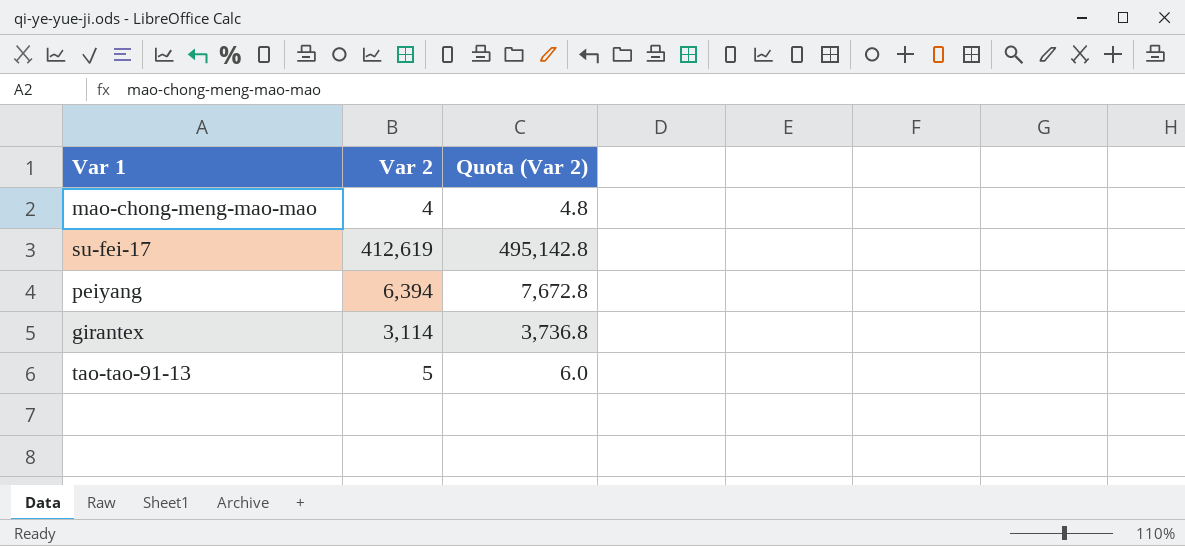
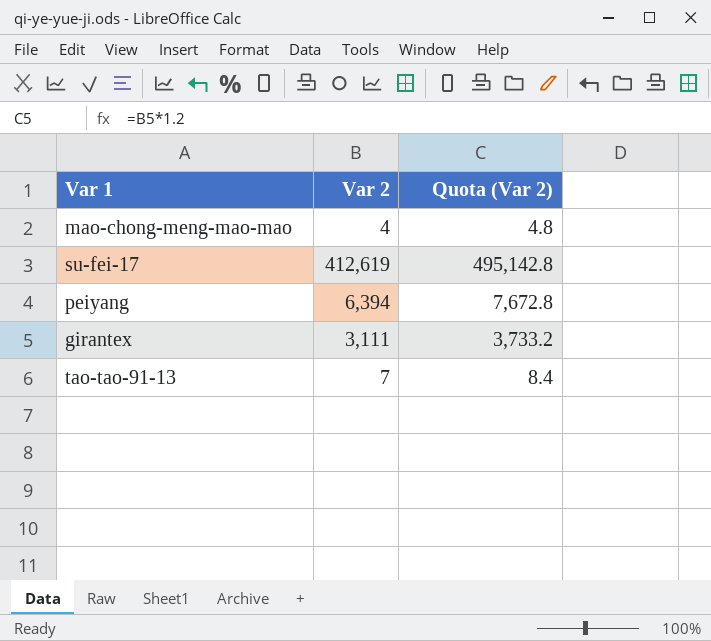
girantex | Var 2: 3,114 -> 3,111
girantex | Quota (Var 2): 3,736.8 -> 3,733.2
tao-tao-91-13 | Var 2: 5 -> 7
tao-tao-91-13 | Quota (Var 2): 6.0 -> 8.4

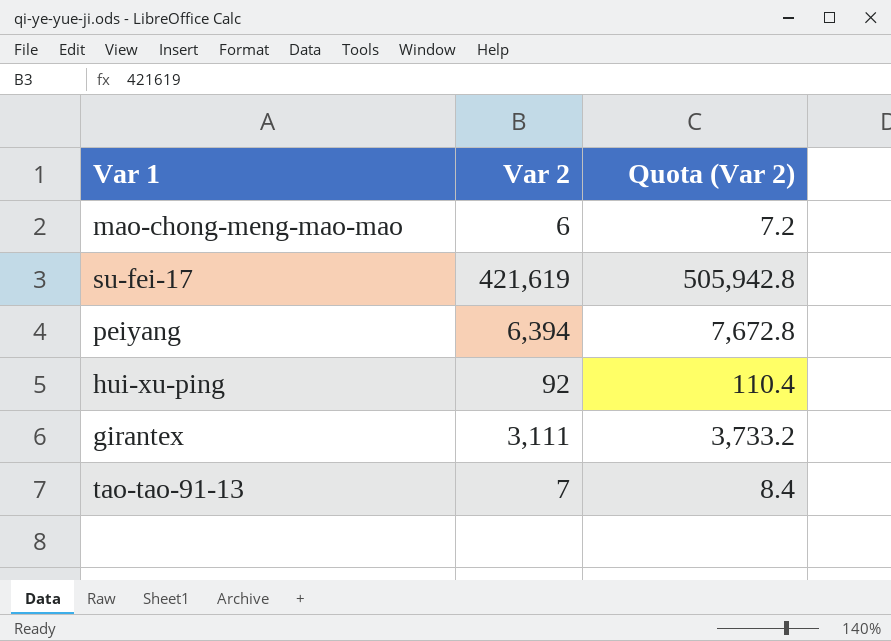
mao-chong-meng-mao-mao | Var 2: 4 -> 6
mao-chong-meng-mao-mao | Quota (Var 2): 4.8 -> 7.2
su-fei-17 | Var 2: 412,619 -> 421,619
su-fei-17 | Quota (Var 2): 495,142.8 -> 505,942.8
row hui-xu-ping: none -> 92 | 110.4

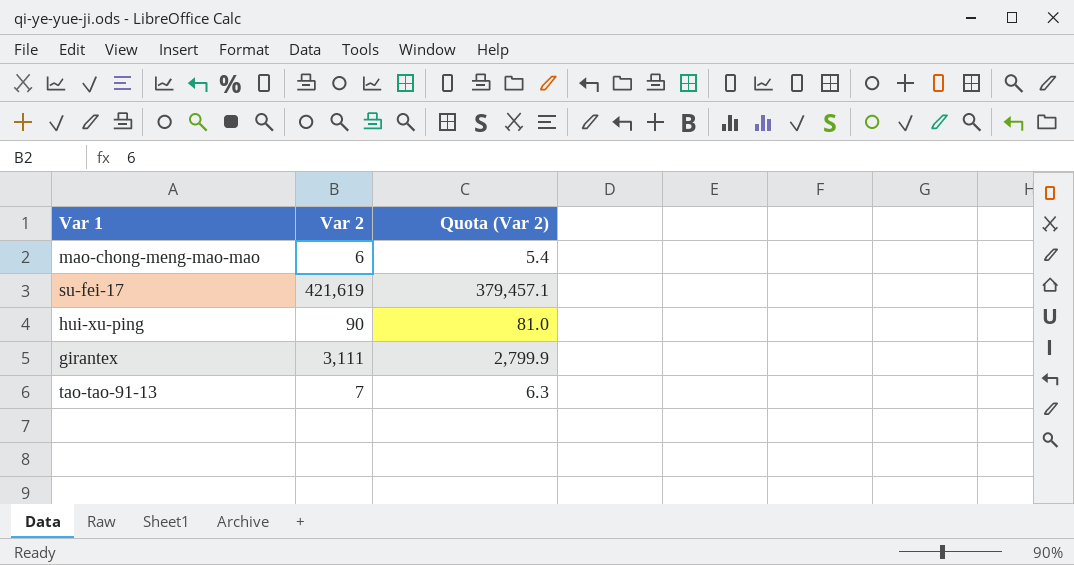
column Quota (Var 2) | formula: [Var 2] * 1.2 -> [Var 2] * 0.9
row peiyang: 6,394 | 7,672.8 -> none
hui-xu-ping | Var 2: 92 -> 90

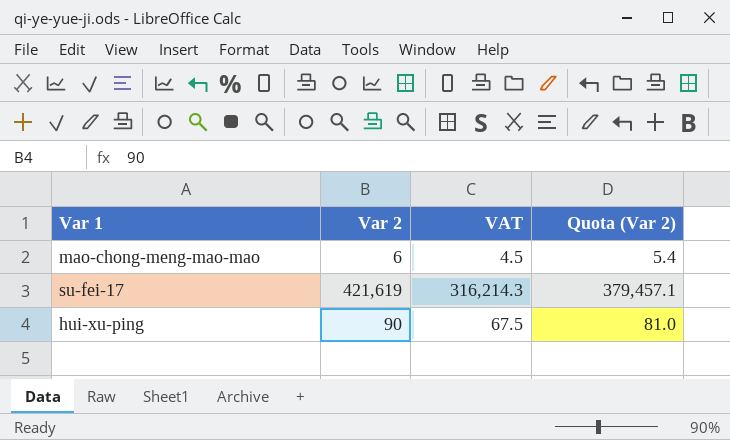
column VAT | formula: none -> [Var 2] * 0.75
row girantex: 3,111 | 2,799.9 -> none
row tao-tao-91-13: 7 | 6.3 -> none

